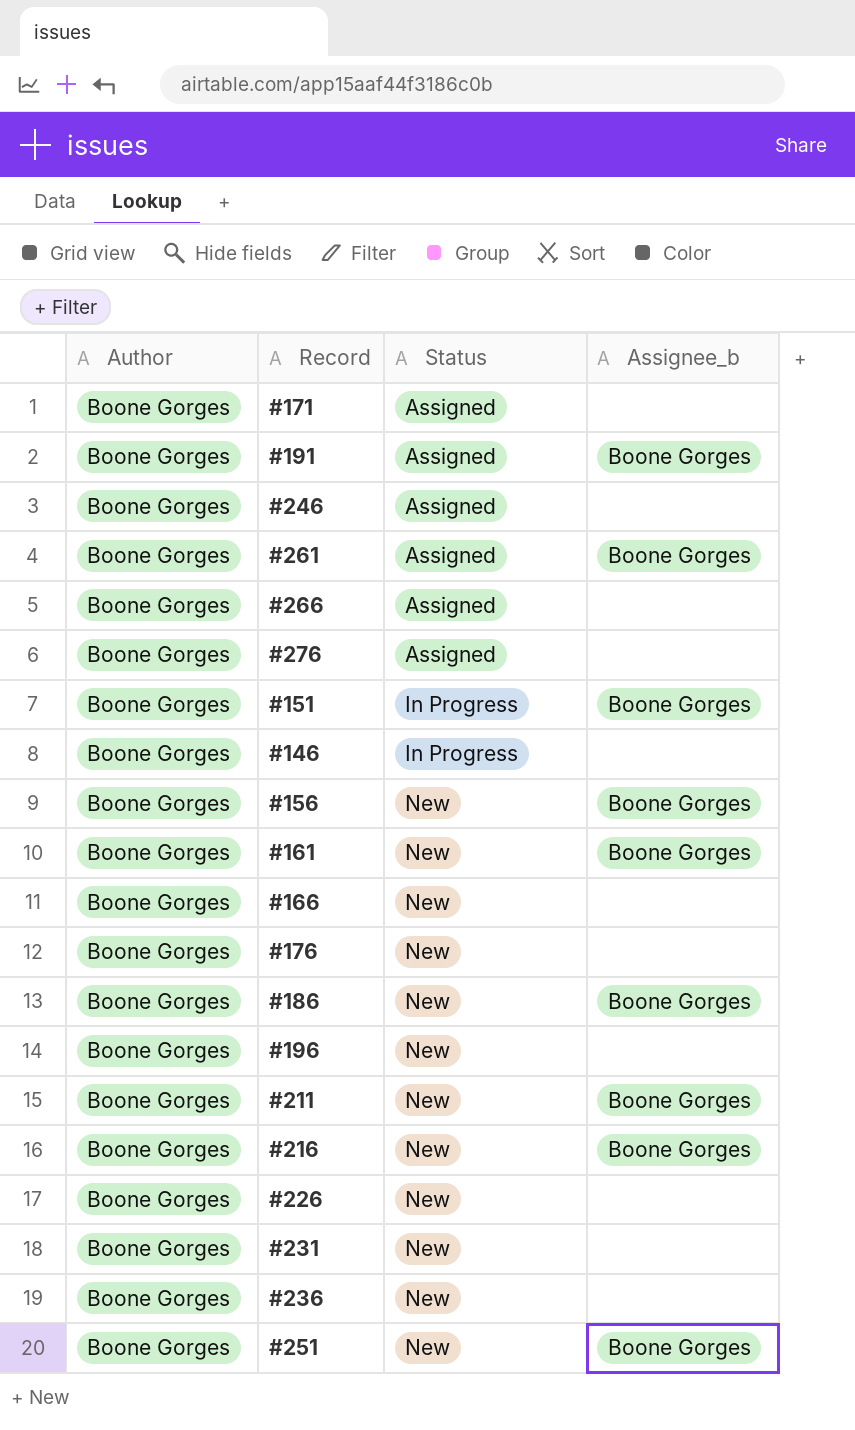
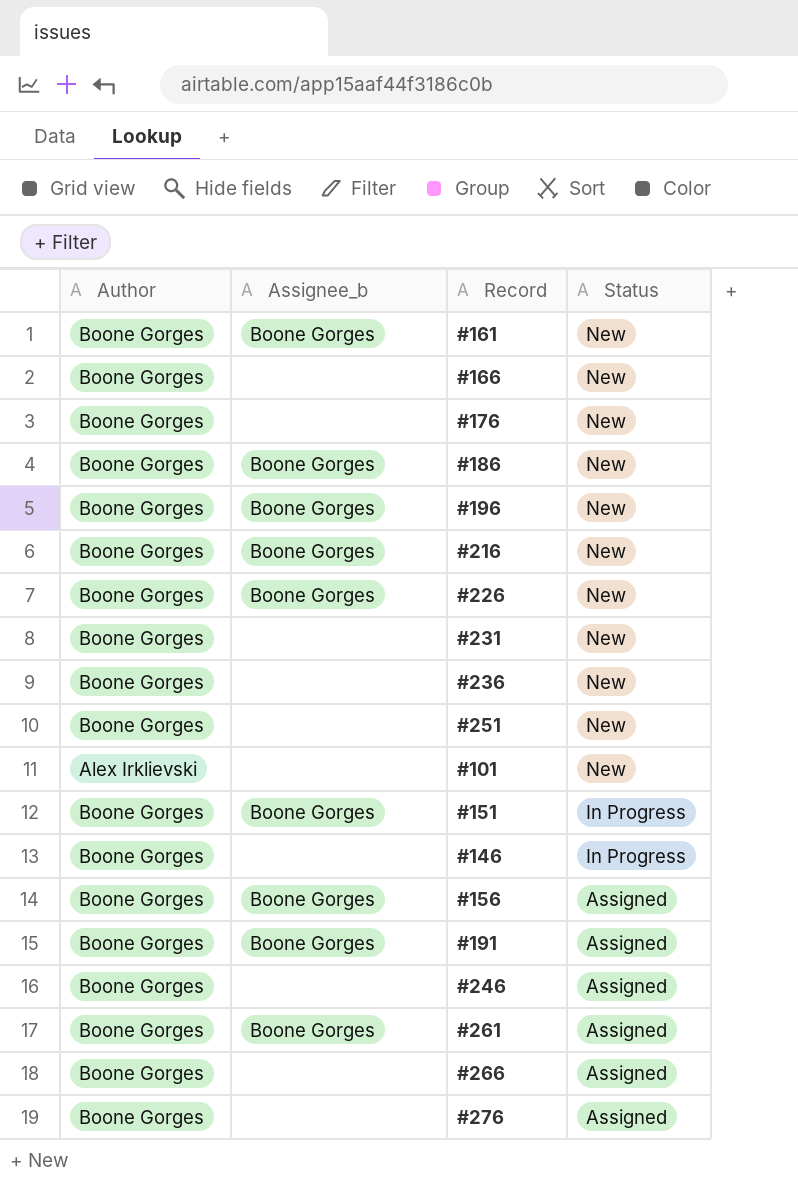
row order: Status ascending -> Status descending
column Assignee_b | position: 4 -> 2
row #171: Boone Gorges | Assigned | none -> none
row #211: Boone Gorges | New | Boone Gorges -> none
#196 | Assignee_b: none -> Boone Gorges
#226 | Assignee_b: none -> Boone Gorges
#251 | Assignee_b: Boone Gorges -> none
row #101: none -> Alex Irklievski | none | New
#156 | Status: New -> Assigned

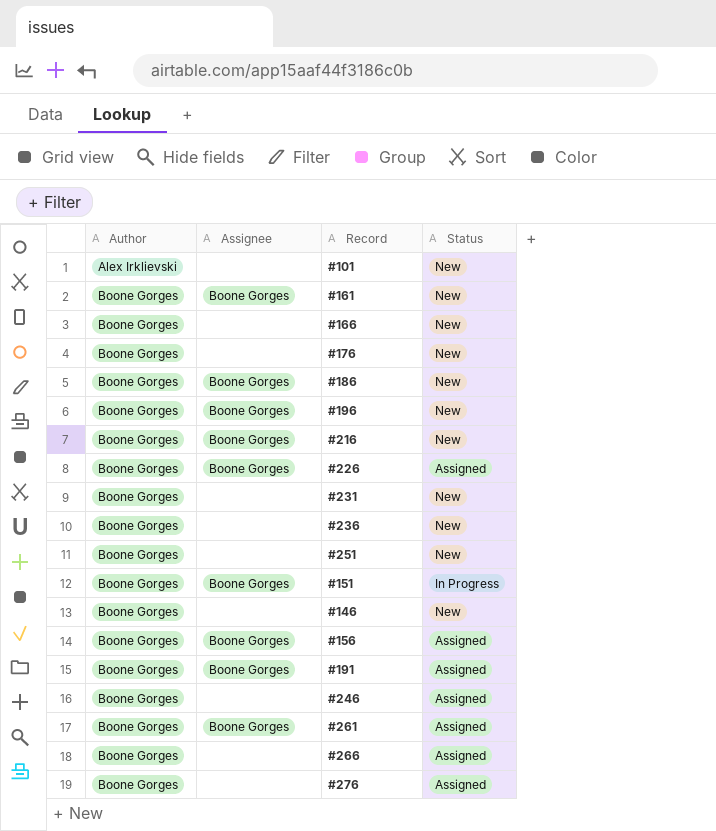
row order: Status descending -> Author ascending
column name: Assignee_b -> Assignee
#226 | Status: New -> Assigned
#146 | Status: In Progress -> New

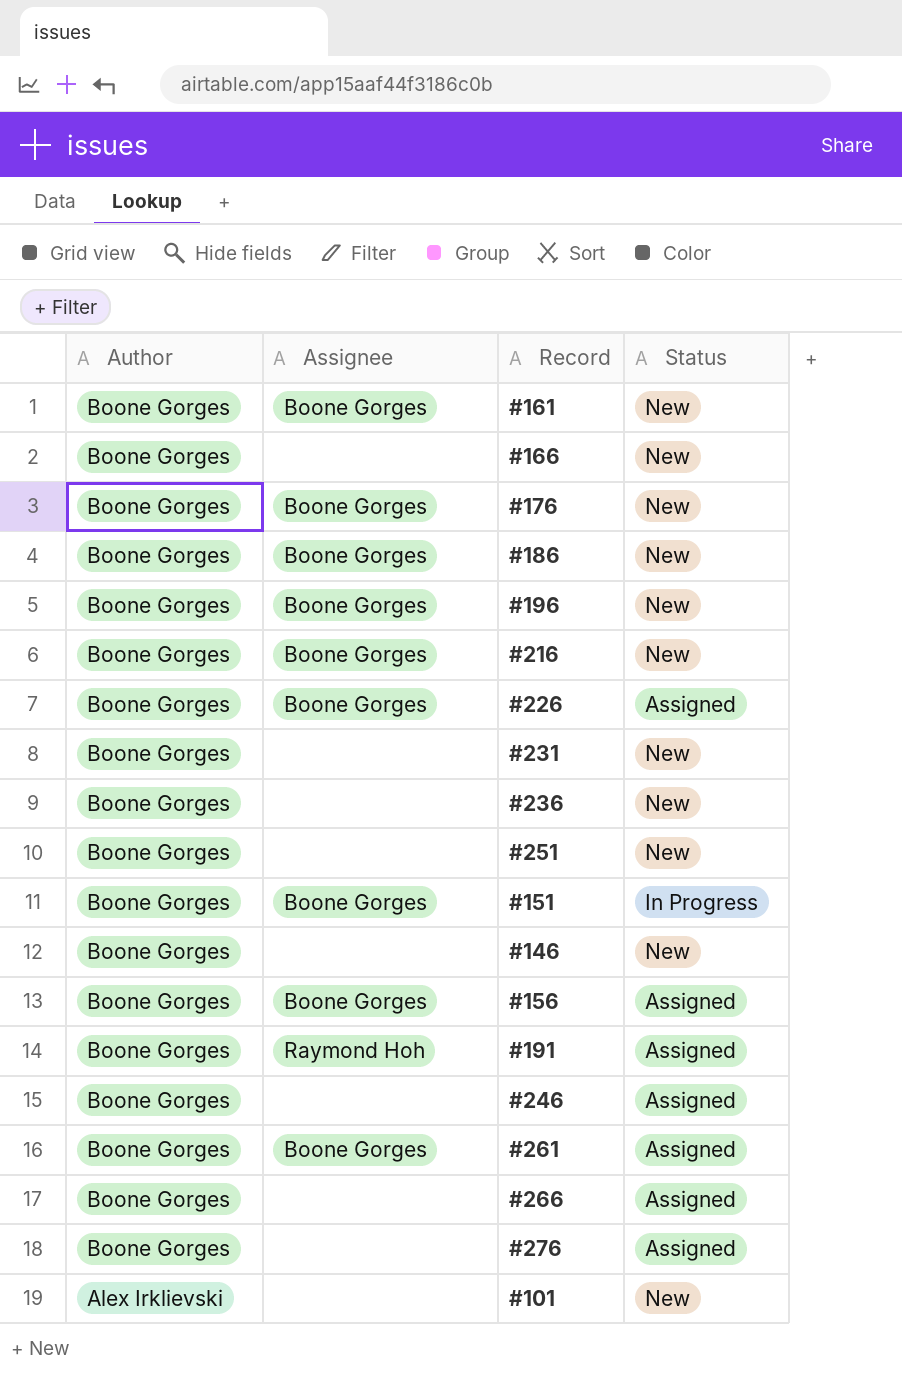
row order: Author ascending -> Author descending
#176 | Assignee: none -> Boone Gorges
#191 | Assignee: Boone Gorges -> Raymond Hoh

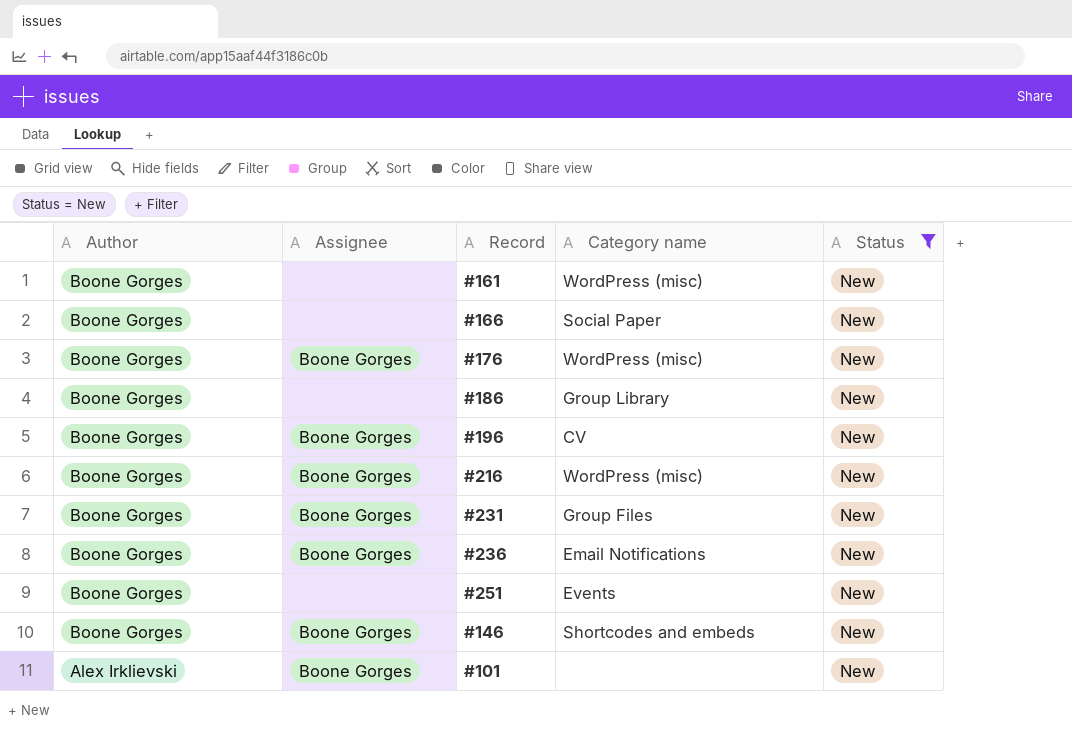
filter: none -> Status = New
column Category name | position: none -> 4
#161 | Assignee: Boone Gorges -> none
#186 | Assignee: Boone Gorges -> none
#231 | Assignee: none -> Boone Gorges
#236 | Assignee: none -> Boone Gorges
#146 | Assignee: none -> Boone Gorges
#101 | Assignee: none -> Boone Gorges

